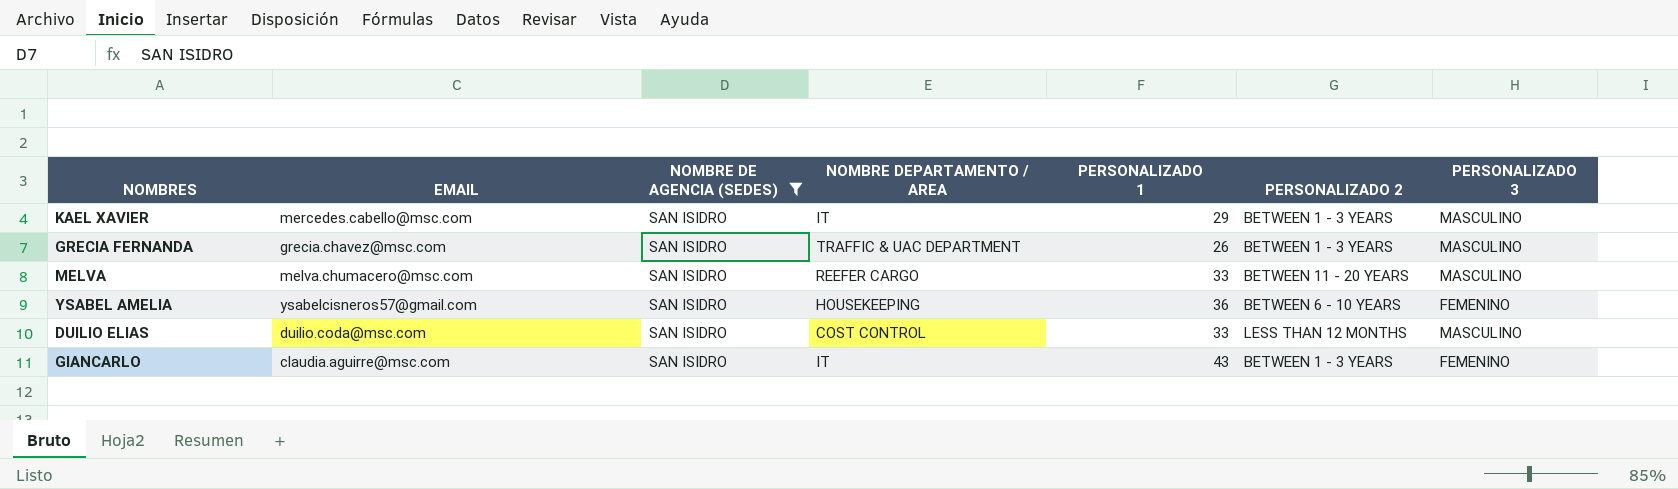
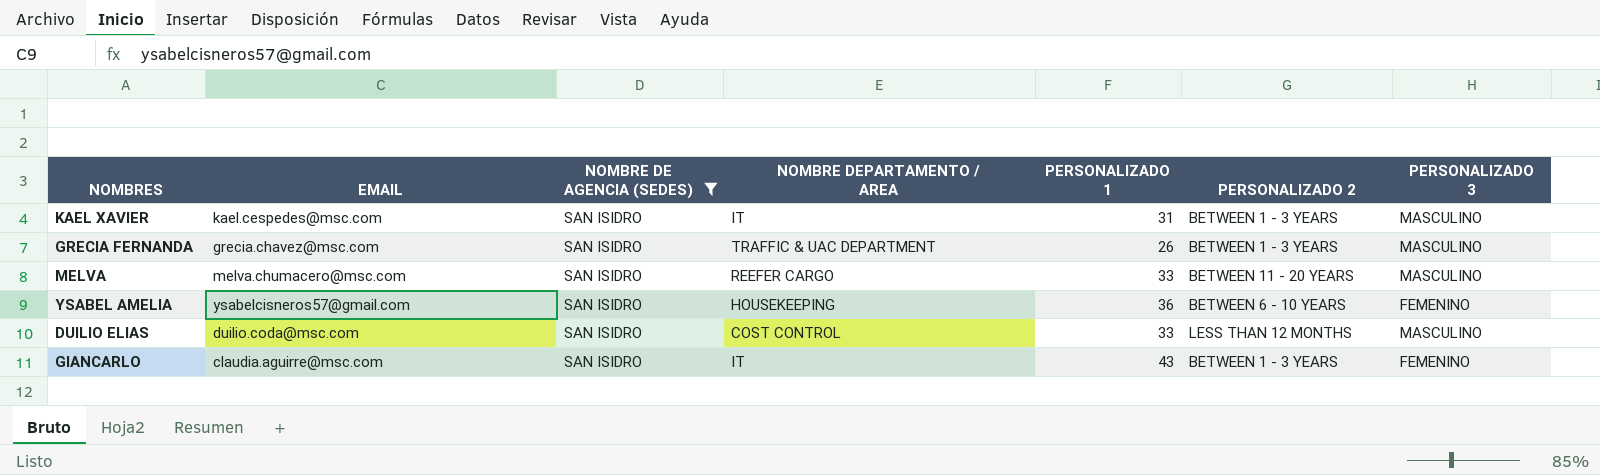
KAEL XAVIER | EMAIL: mercedes.cabello@msc.com -> kael.cespedes@msc.com
KAEL XAVIER | PERSONALIZADO 1: 29 -> 31

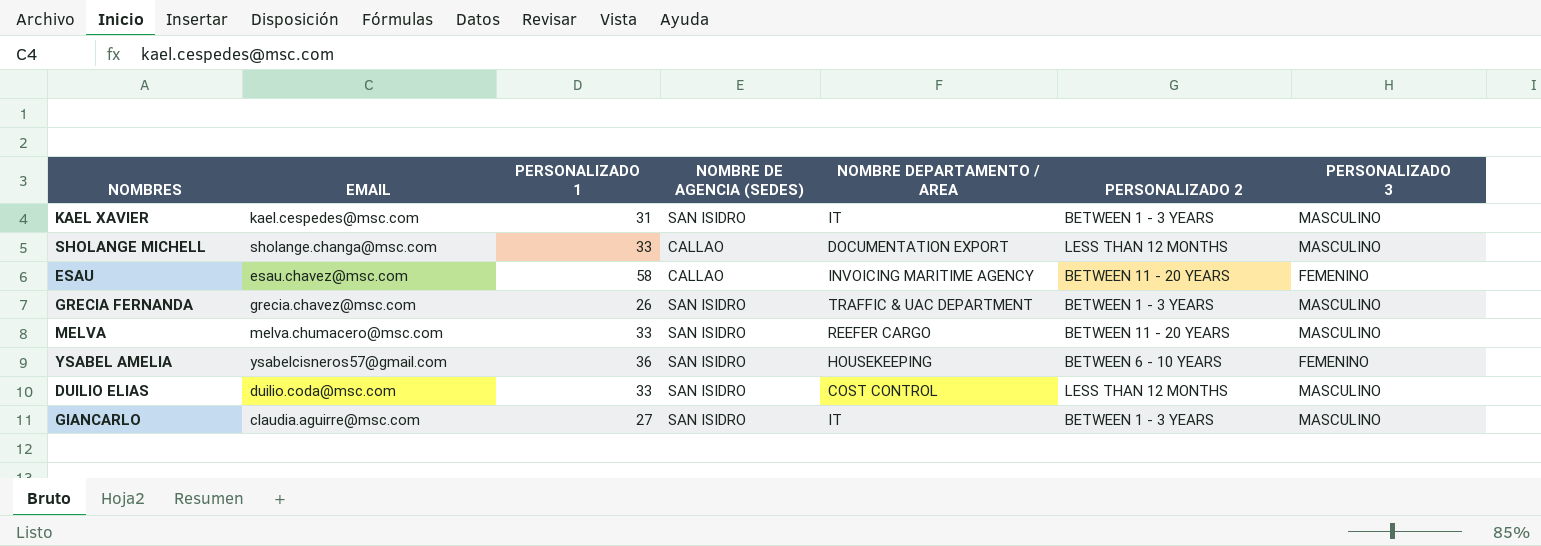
filter: NOMBRE DE AGENCIA (SEDES) = SAN ISIDRO -> none
column PERSONALIZADO 1 | position: 5 -> 3
GIANCARLO | PERSONALIZADO 1: 43 -> 27
GIANCARLO | PERSONALIZADO 3: FEMENINO -> MASCULINO

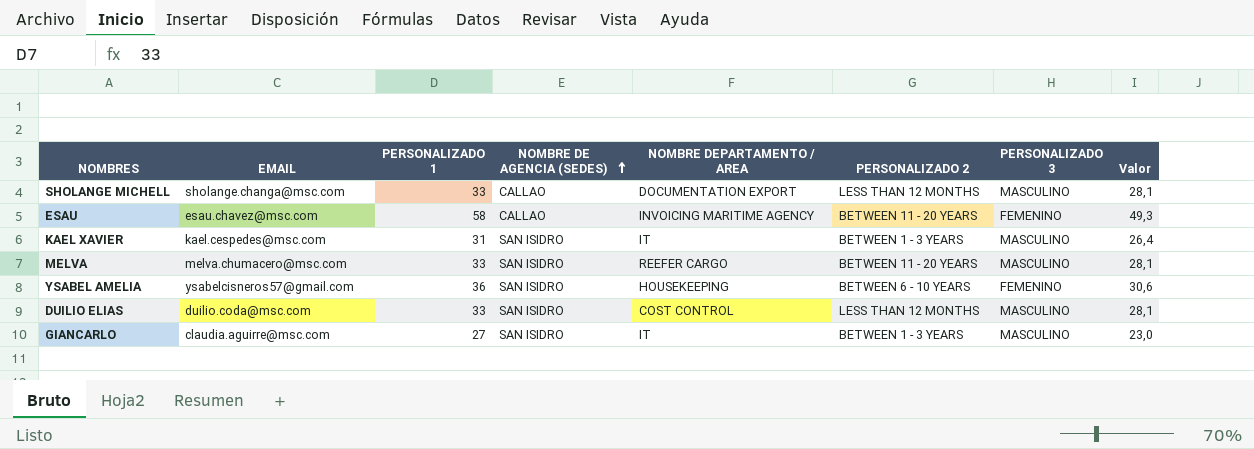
row order: none -> NOMBRE DE AGENCIA (SEDES) ascending
column Valor | formula: none -> [PERSONALIZADO 1] * 0,85
row GRECIA FERNANDA: grecia.chavez@msc.com | 26 | SAN ISIDRO | TRAFFIC & UAC DEPARTMENT | BETWEEN 1 - 3 YEARS | MASCULINO -> none

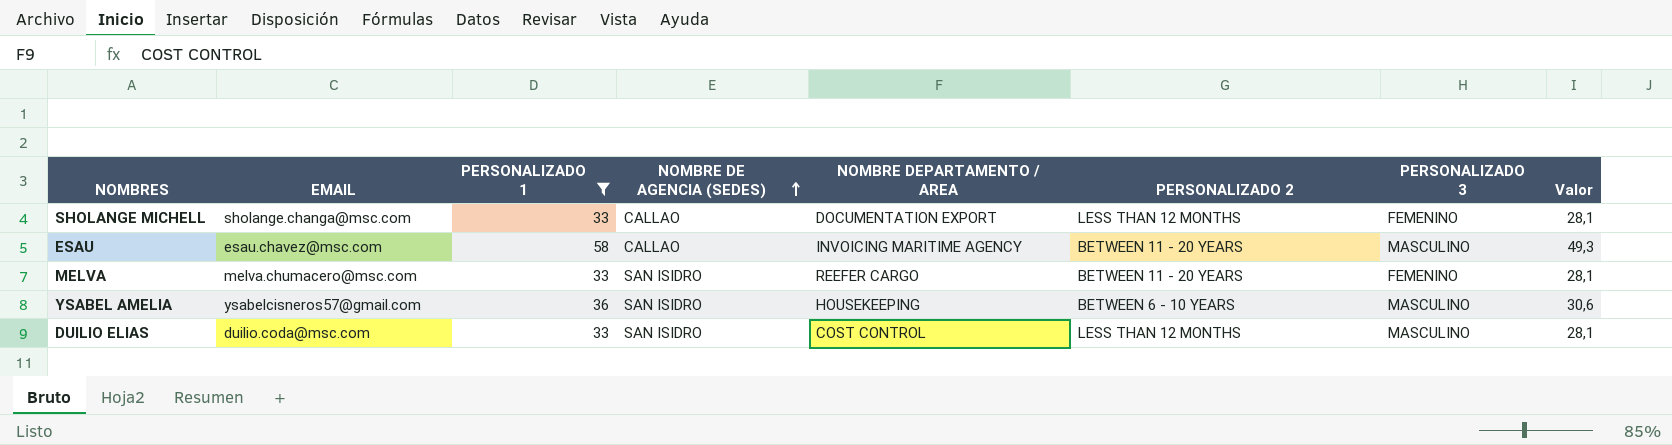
filter: none -> PERSONALIZADO 1 >= 33
SHOLANGE MICHELL | PERSONALIZADO 3: MASCULINO -> FEMENINO
ESAU | PERSONALIZADO 3: FEMENINO -> MASCULINO
MELVA | PERSONALIZADO 3: MASCULINO -> FEMENINO
YSABEL AMELIA | PERSONALIZADO 3: FEMENINO -> MASCULINO

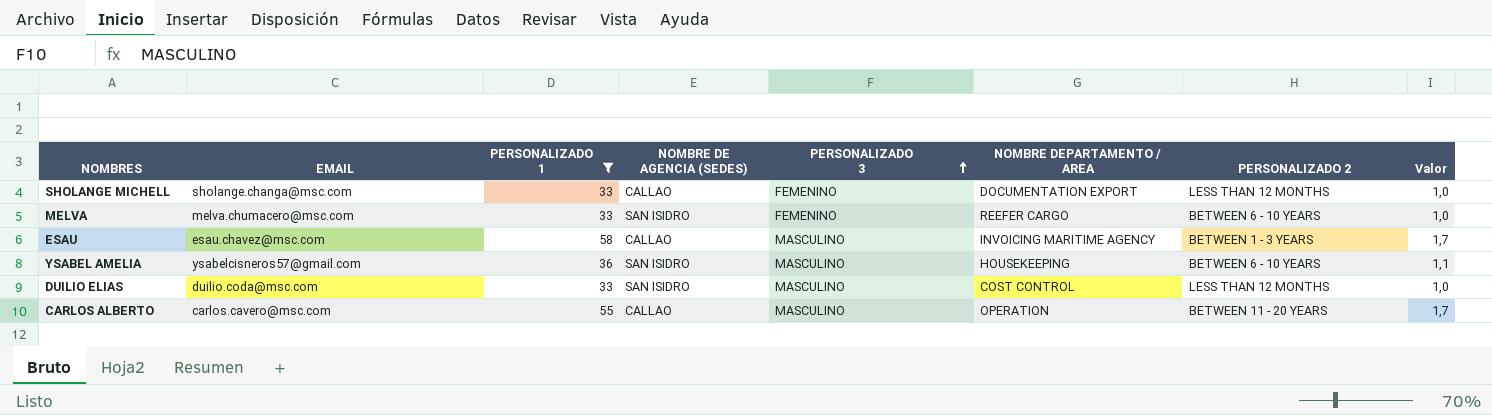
row order: NOMBRE DE AGENCIA (SEDES) ascending -> PERSONALIZADO 3 ascending
column PERSONALIZADO 3 | position: 7 -> 5
column Valor | formula: [PERSONALIZADO 1] * 0,85 -> [PERSONALIZADO 1] * 0,03
MELVA | PERSONALIZADO 2: BETWEEN 11 - 20 YEARS -> BETWEEN 6 - 10 YEARS
ESAU | PERSONALIZADO 2: BETWEEN 11 - 20 YEARS -> BETWEEN 1 - 3 YEARS
row CARLOS ALBERTO: none -> carlos.cavero@msc.com | 55 | CALLAO | MASCULINO | OPERATION | BETWEEN 11 - 20 YEARS | 1,7

